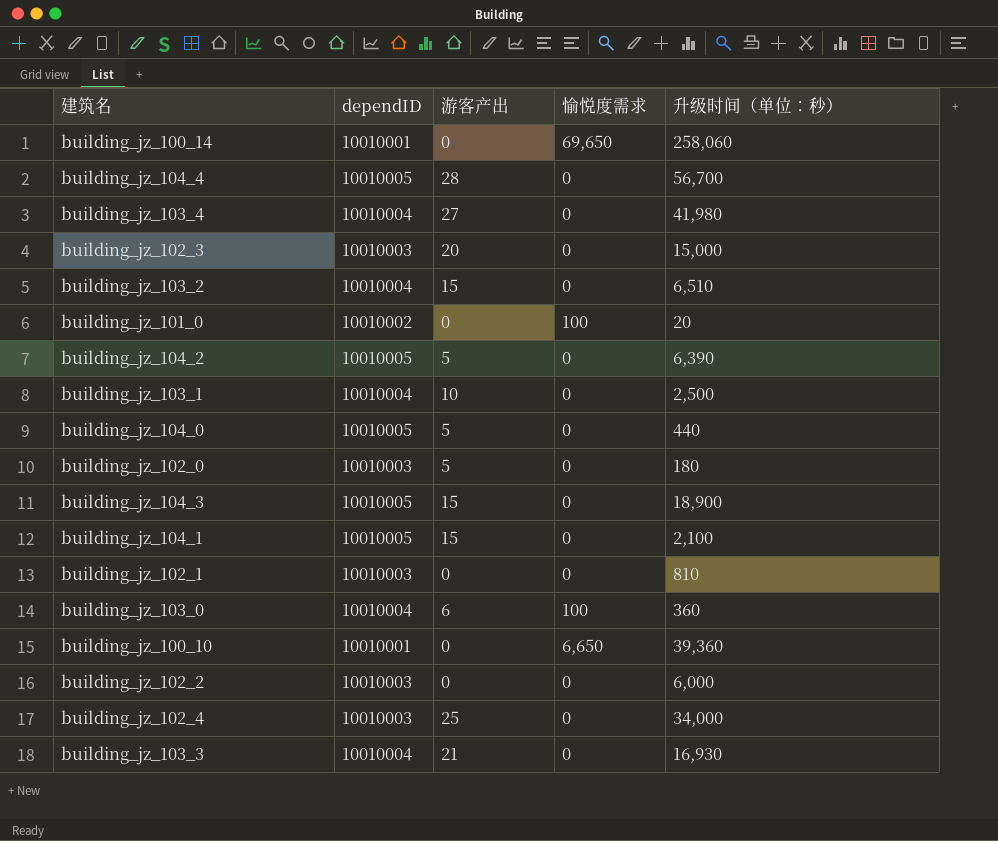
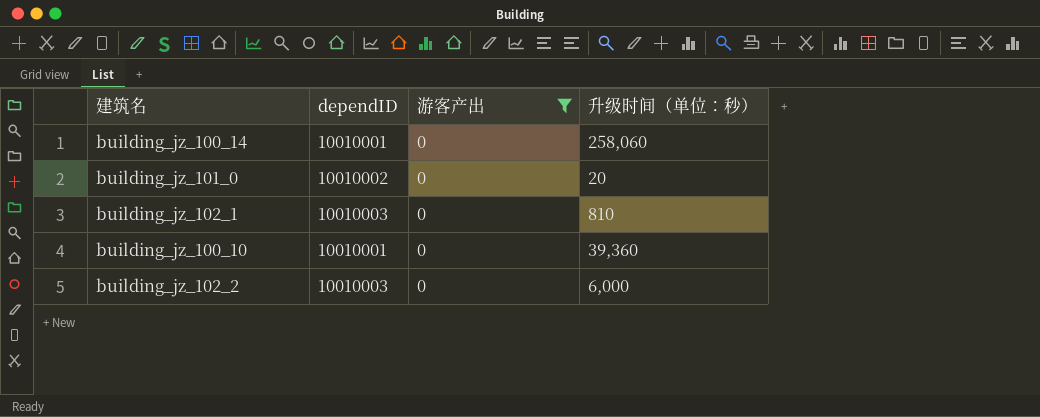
filter: none -> 游客产出 = 0
column 愉悦度需求 | position: 4 -> none

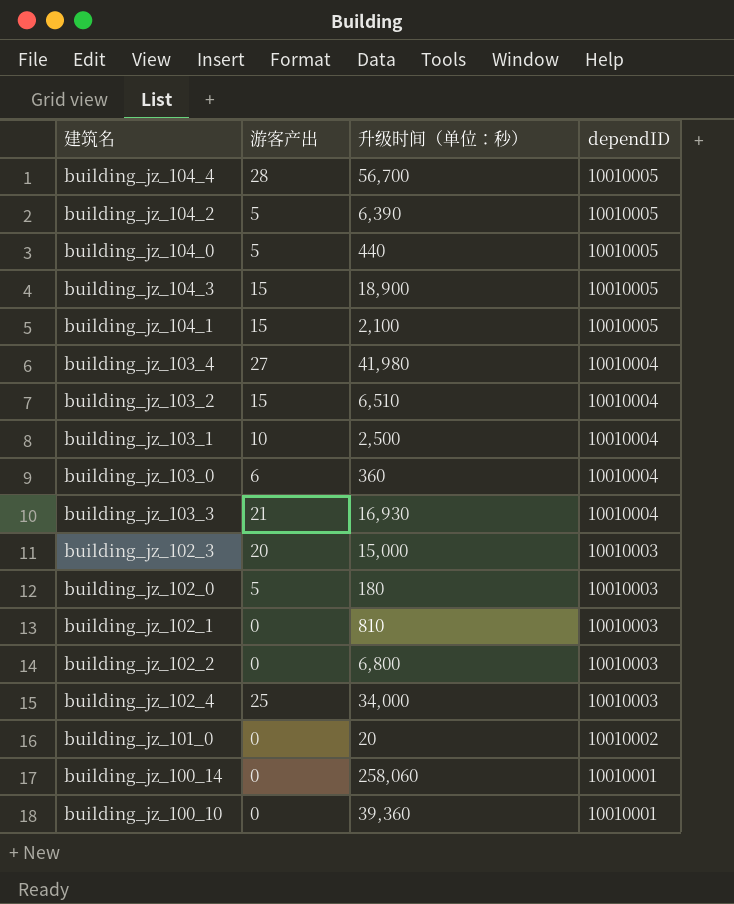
filter: 游客产出 = 0 -> none
row order: none -> dependID descending
column dependID | position: 2 -> 4
building_jz_102_2 | 升级时间（单位：秒）: 6,000 -> 6,800

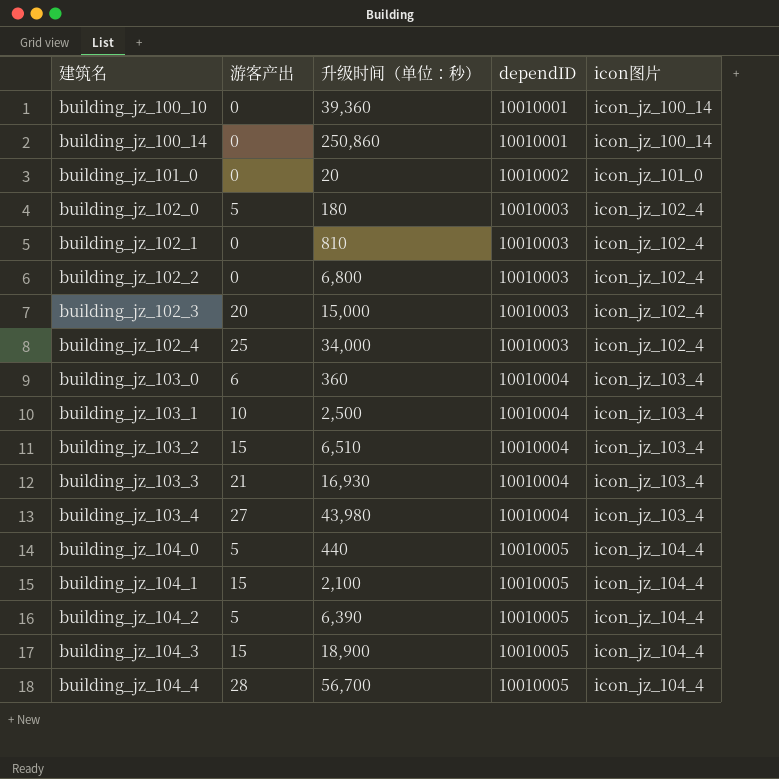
row order: dependID descending -> 建筑名 ascending
column icon图片 | position: none -> 5
building_jz_100_14 | 升级时间（单位：秒）: 258,060 -> 250,860
building_jz_103_4 | 升级时间（单位：秒）: 41,980 -> 43,980

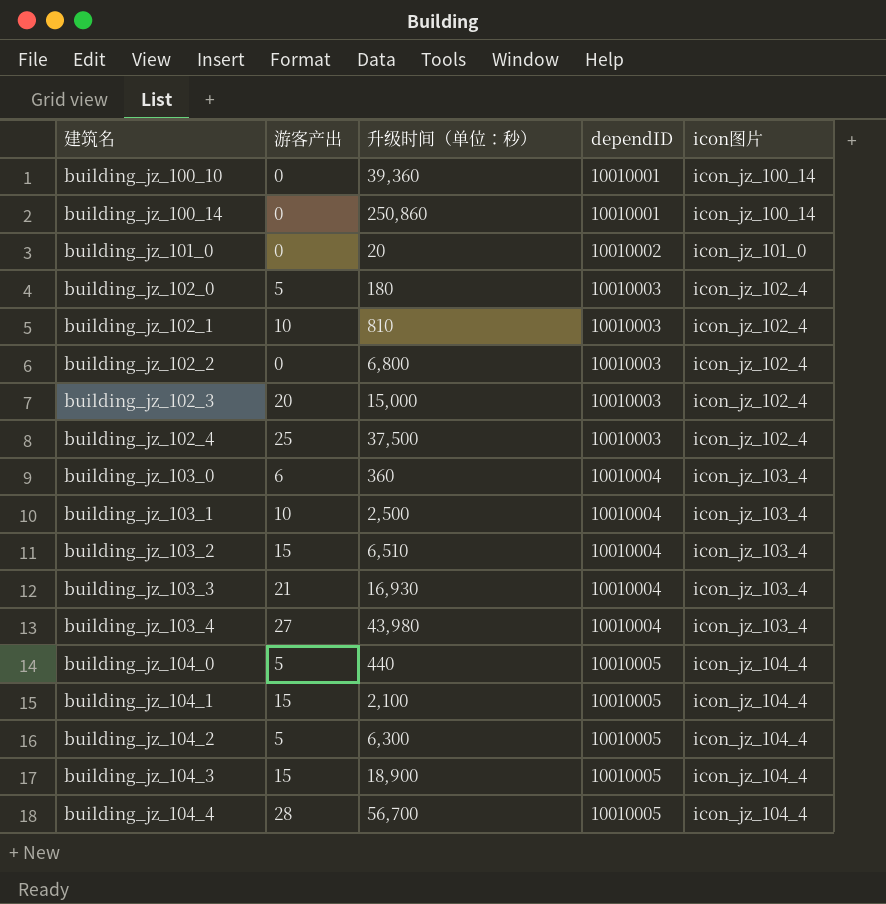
building_jz_102_1 | 游客产出: 0 -> 10
building_jz_102_4 | 升级时间（单位：秒）: 34,000 -> 37,500
building_jz_104_2 | 升级时间（单位：秒）: 6,390 -> 6,300

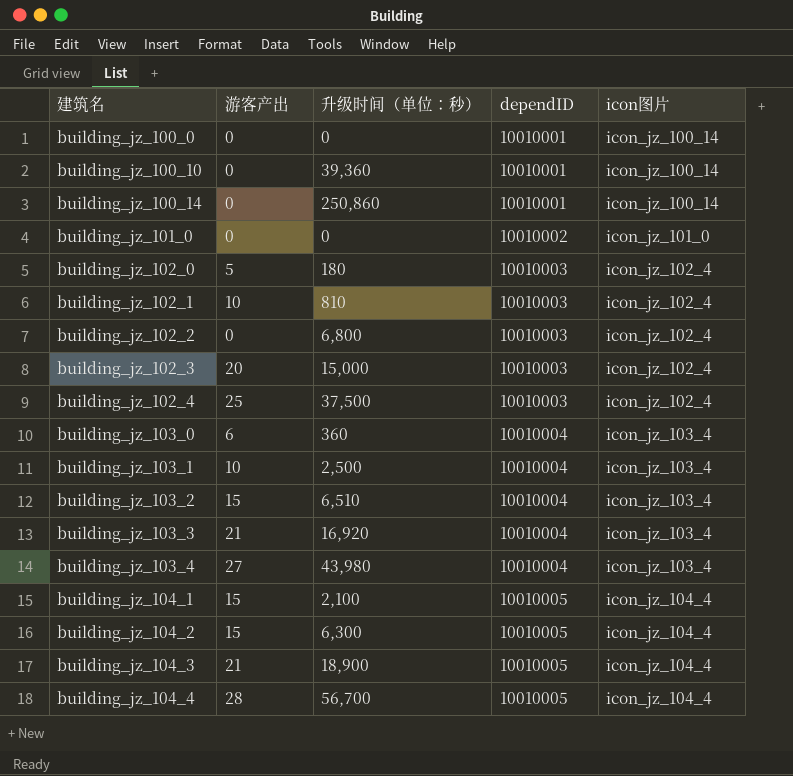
row building_jz_104_0: 5 | 440 | 10010005 | icon_jz_104_4 -> none
row building_jz_100_0: none -> 0 | 0 | 10010001 | icon_jz_100_14
building_jz_101_0 | 升级时间（单位：秒）: 20 -> 0
building_jz_103_3 | 升级时间（单位：秒）: 16,930 -> 16,920
building_jz_104_2 | 游客产出: 5 -> 15
building_jz_104_3 | 游客产出: 15 -> 21

